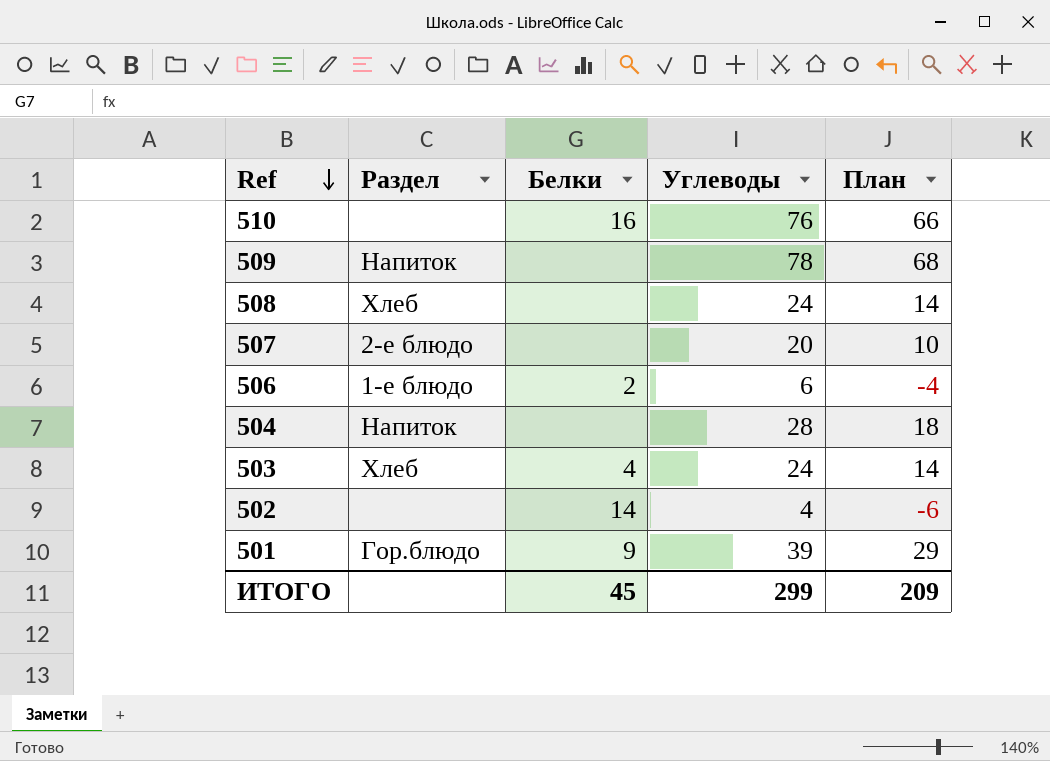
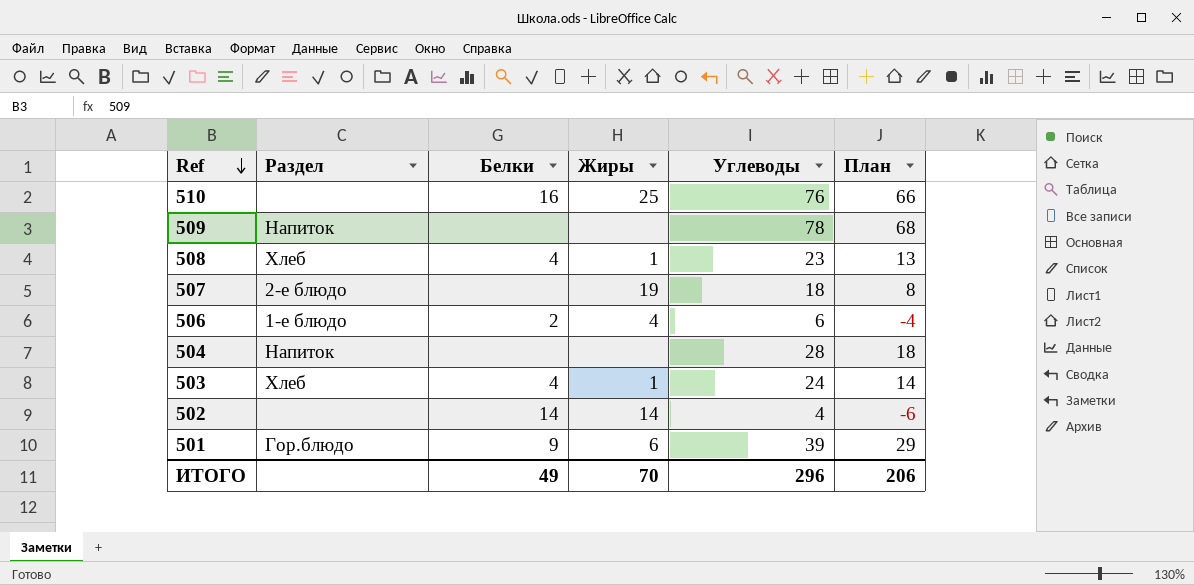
column Жиры | position: none -> 4
508 | Белки: none -> 4
508 | Углеводы: 24 -> 23
508 | План: 14 -> 13
507 | Углеводы: 20 -> 18
507 | План: 10 -> 8
ИТОГО | Белки: 45 -> 49
ИТОГО | Углеводы: 299 -> 296
ИТОГО | План: 209 -> 206

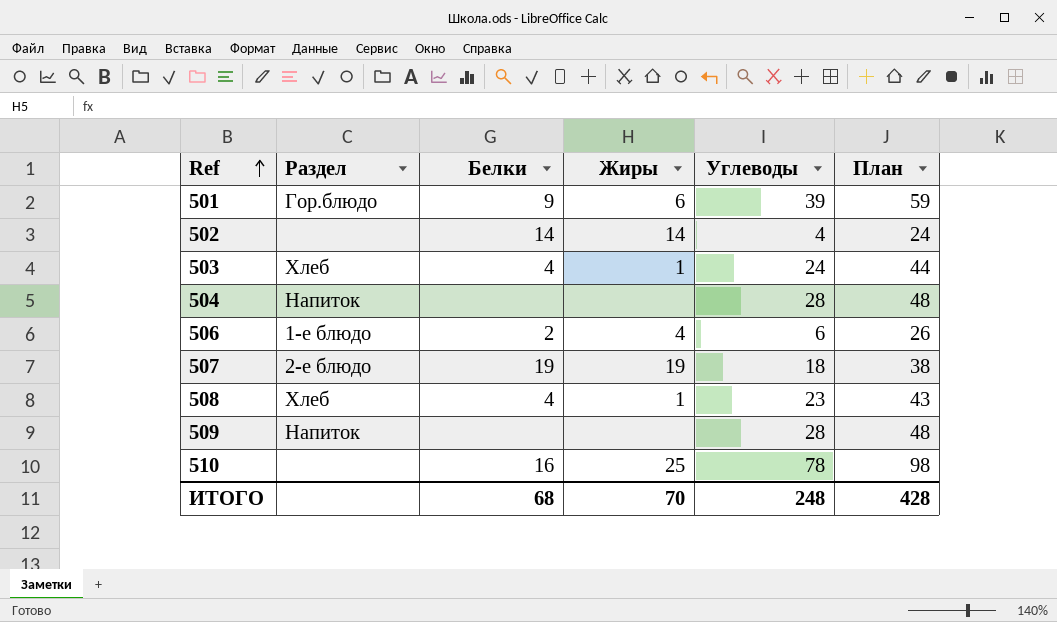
row order: Ref descending -> Ref ascending
column План | formula: [Углеводы] - 10 -> [Углеводы] + 20
507 | Белки: none -> 19
509 | Углеводы: 78 -> 28
510 | Углеводы: 76 -> 78
ИТОГО | Белки: 49 -> 68
ИТОГО | Углеводы: 296 -> 248
ИТОГО | План: 206 -> 428

